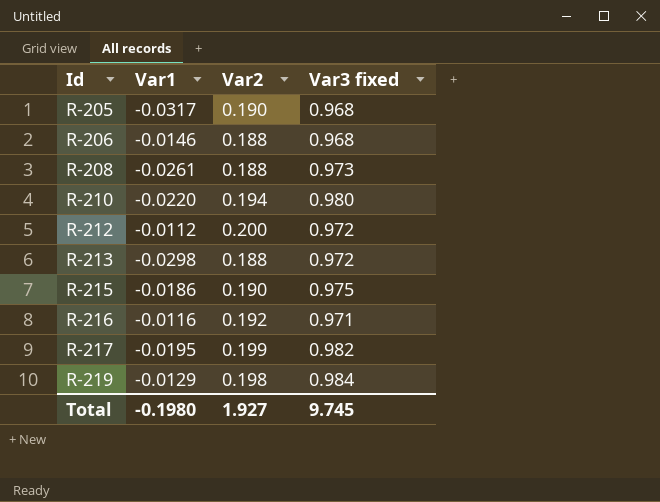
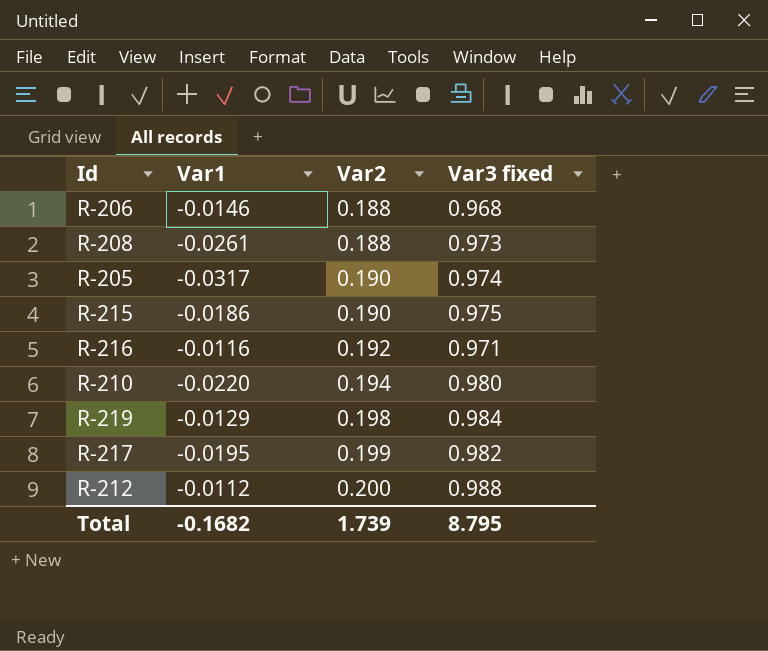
row order: Id ascending -> Var2 ascending
row R-213: -0.0298 | 0.188 | 0.972 -> none
R-205 | Var3 fixed: 0.968 -> 0.974
R-212 | Var3 fixed: 0.972 -> 0.988
Total | Var1: -0.1980 -> -0.1682
Total | Var2: 1.927 -> 1.739
Total | Var3 fixed: 9.745 -> 8.795

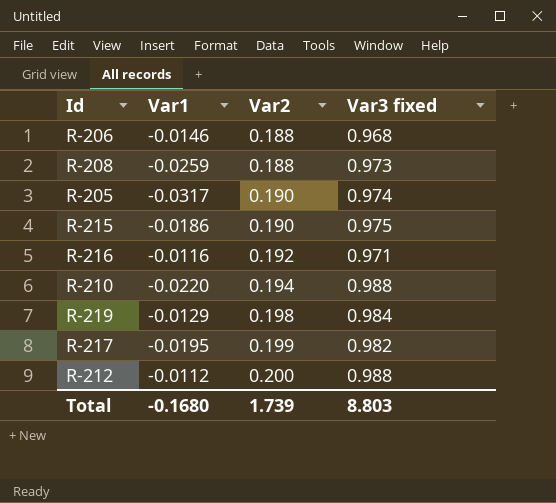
R-208 | Var1: -0.0261 -> -0.0259
R-210 | Var3 fixed: 0.980 -> 0.988
Total | Var1: -0.1682 -> -0.1680
Total | Var3 fixed: 8.795 -> 8.803

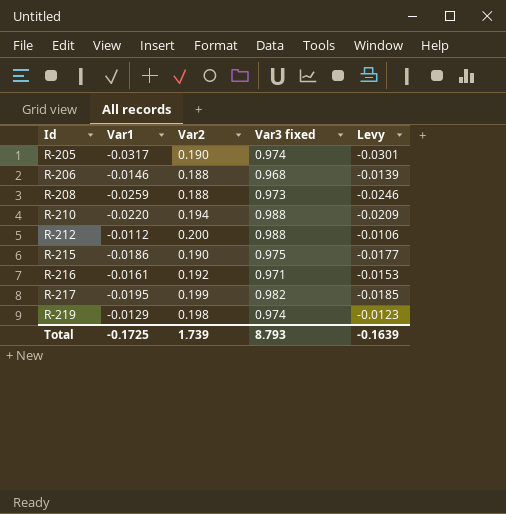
row order: Var2 ascending -> Id ascending
column Levy | formula: none -> [Var1] * 0.95
R-216 | Var1: -0.0116 -> -0.0161
R-219 | Var3 fixed: 0.984 -> 0.974
Total | Var1: -0.1680 -> -0.1725
Total | Var3 fixed: 8.803 -> 8.793

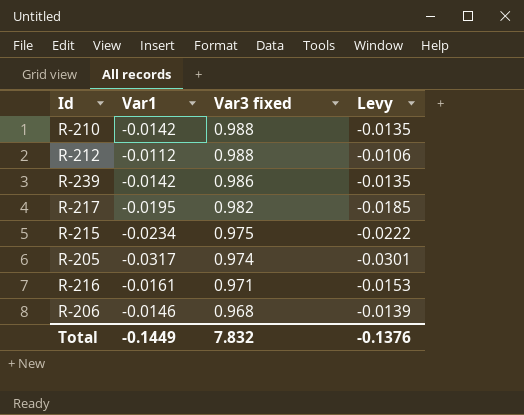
row order: Id ascending -> Var3 fixed descending
column Var2 | position: 3 -> none
row R-208: -0.0259 | 0.188 | 0.973 | -0.0246 -> none
row R-219: -0.0129 | 0.198 | 0.974 | -0.0123 -> none
R-210 | Var1: -0.0220 -> -0.0142
R-210 | Levy: -0.0209 -> -0.0135
row R-239: none -> -0.0142 | 0.986 | -0.0135
R-215 | Var1: -0.0186 -> -0.0234
R-215 | Levy: -0.0177 -> -0.0222
Total | Var1: -0.1725 -> -0.1449
Total | Var3 fixed: 8.793 -> 7.832
Total | Levy: -0.1639 -> -0.1376

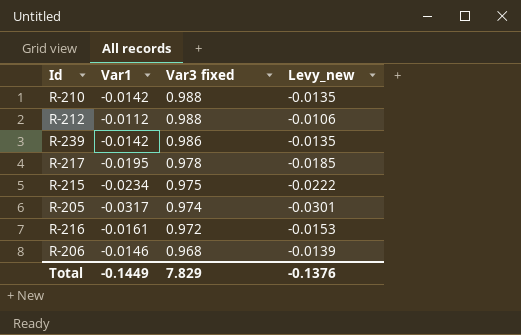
column name: Levy -> Levy_new
R-217 | Var3 fixed: 0.982 -> 0.978
R-216 | Var3 fixed: 0.971 -> 0.972
Total | Var3 fixed: 7.832 -> 7.829

